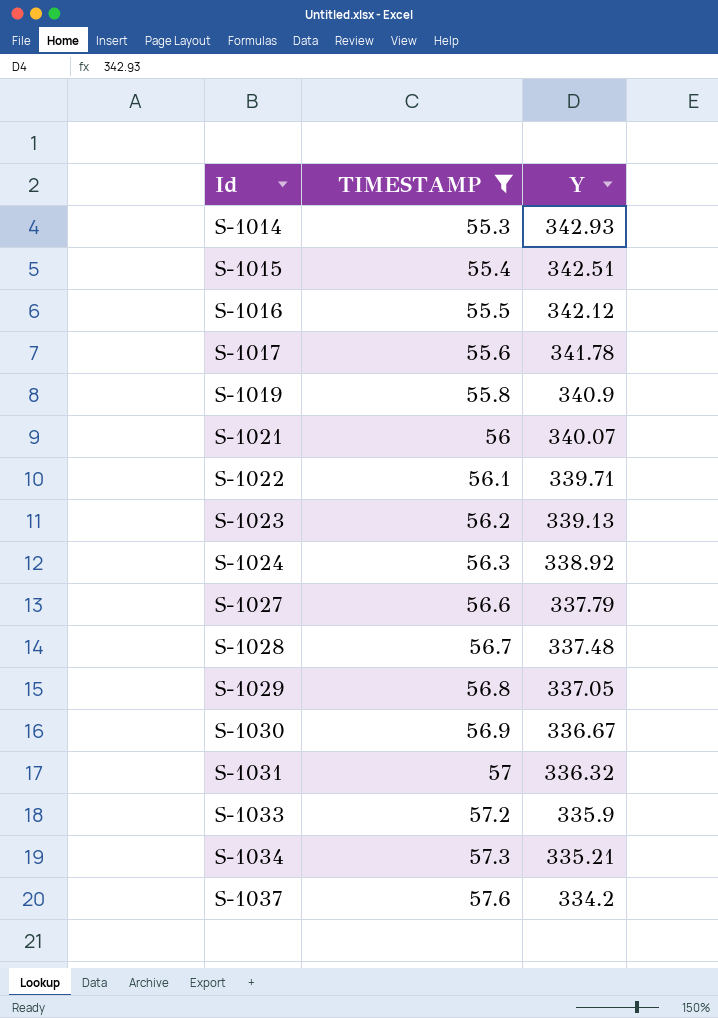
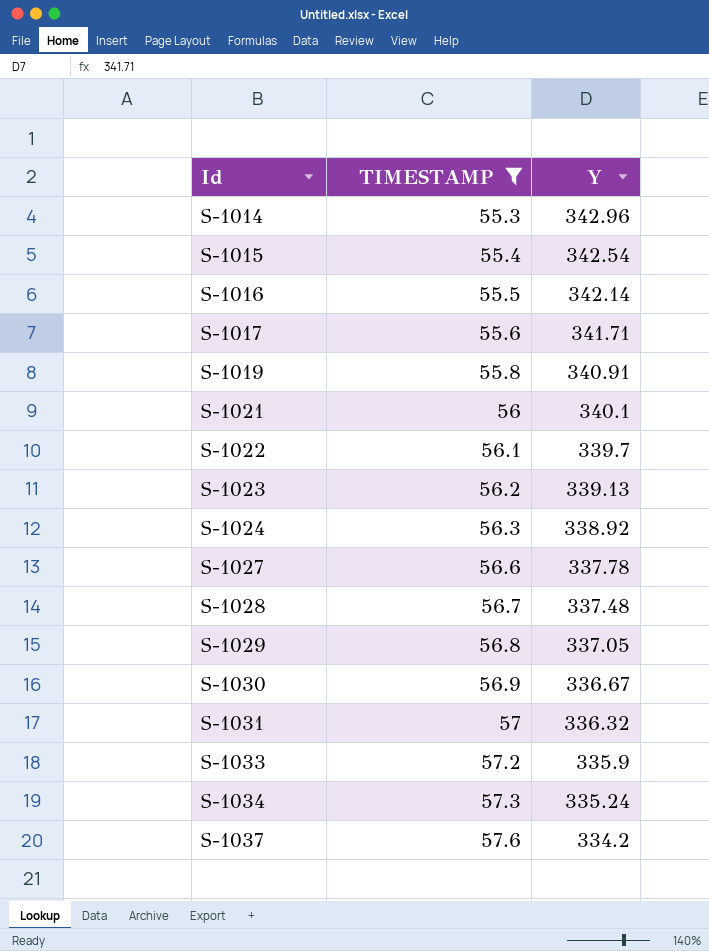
S-1014 | Y: 342.93 -> 342.96
S-1015 | Y: 342.51 -> 342.54
S-1016 | Y: 342.12 -> 342.14
S-1017 | Y: 341.78 -> 341.71
S-1019 | Y: 340.9 -> 340.91
S-1021 | Y: 340.07 -> 340.1
S-1022 | Y: 339.71 -> 339.7
S-1027 | Y: 337.79 -> 337.78
S-1034 | Y: 335.21 -> 335.24

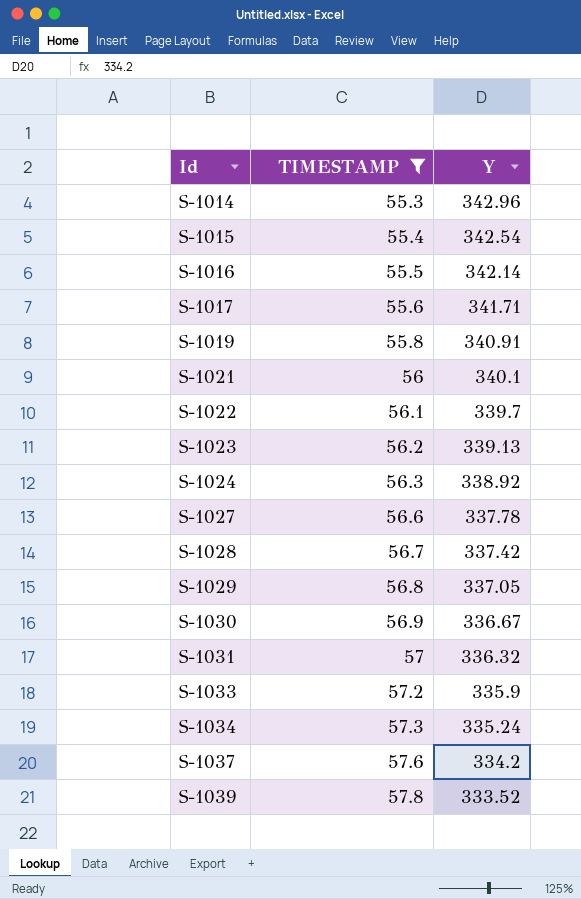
S-1028 | Y: 337.48 -> 337.42
row S-1039: none -> 57.8 | 333.52

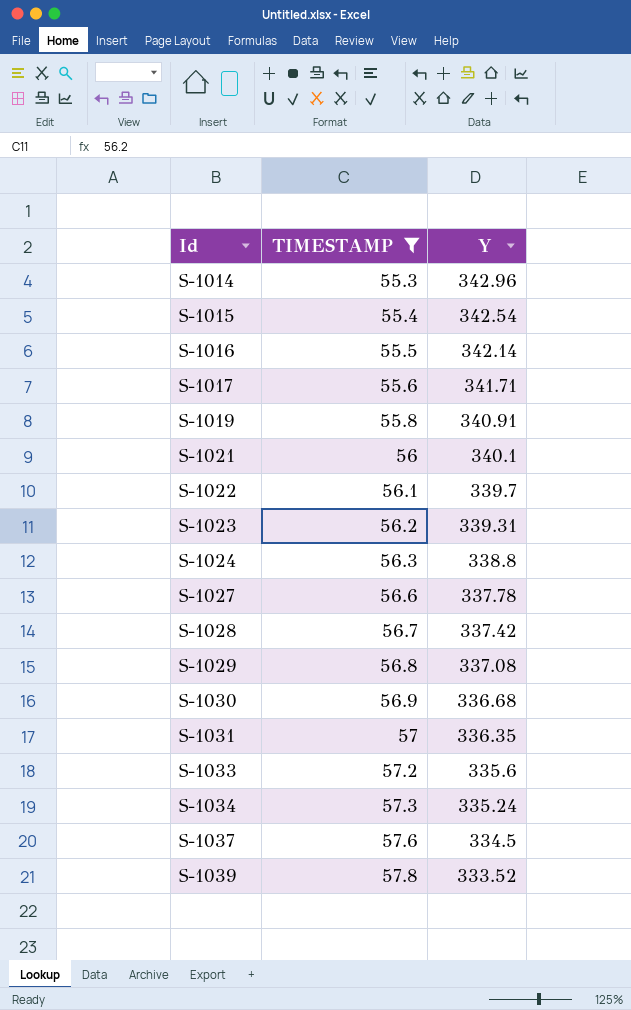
S-1023 | Y: 339.13 -> 339.31
S-1024 | Y: 338.92 -> 338.8
S-1029 | Y: 337.05 -> 337.08
S-1030 | Y: 336.67 -> 336.68
S-1031 | Y: 336.32 -> 336.35
S-1033 | Y: 335.9 -> 335.6
S-1037 | Y: 334.2 -> 334.5

